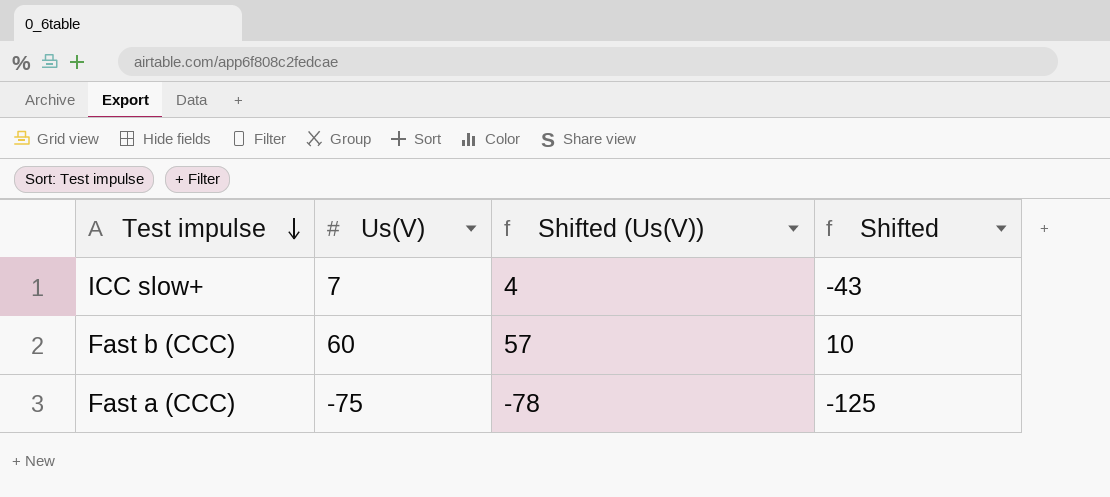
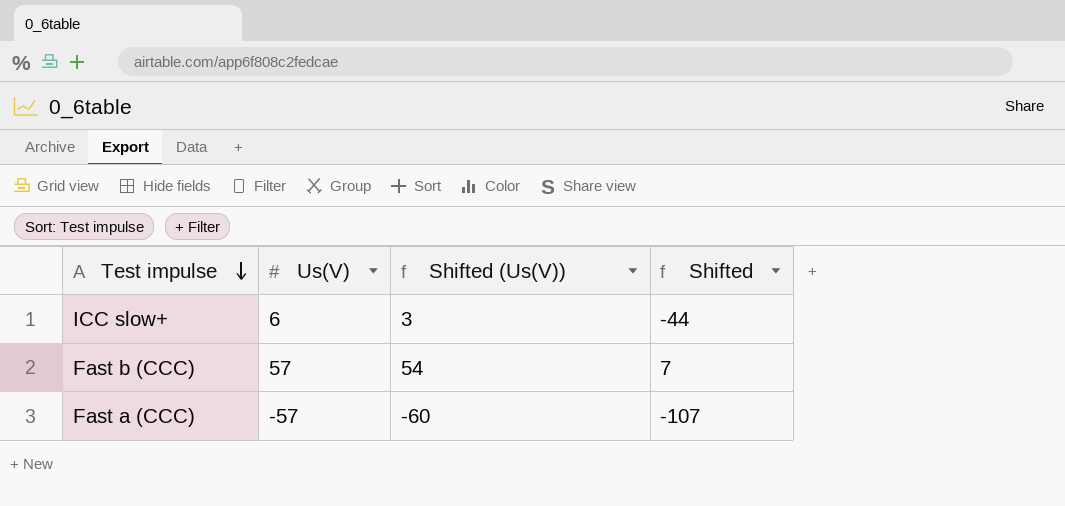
ICC slow+ | Us(V): 7 -> 6
ICC slow+ | Shifted (Us(V)): 4 -> 3
ICC slow+ | Shifted: -43 -> -44
Fast b (CCC) | Us(V): 60 -> 57
Fast b (CCC) | Shifted (Us(V)): 57 -> 54
Fast b (CCC) | Shifted: 10 -> 7
Fast a (CCC) | Us(V): -75 -> -57
Fast a (CCC) | Shifted (Us(V)): -78 -> -60
Fast a (CCC) | Shifted: -125 -> -107

